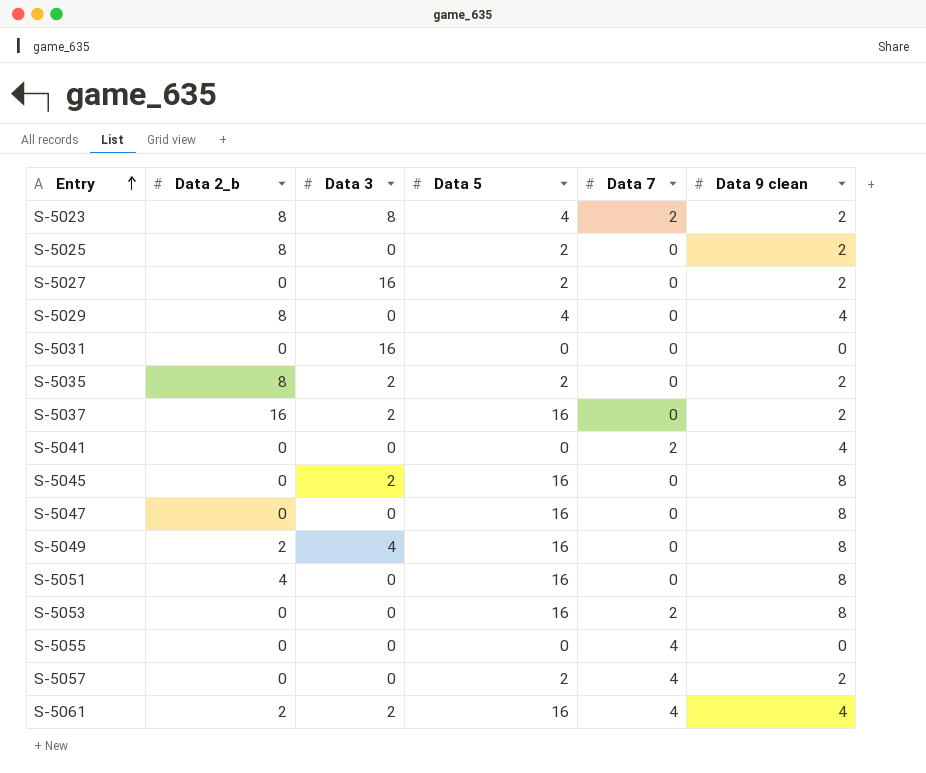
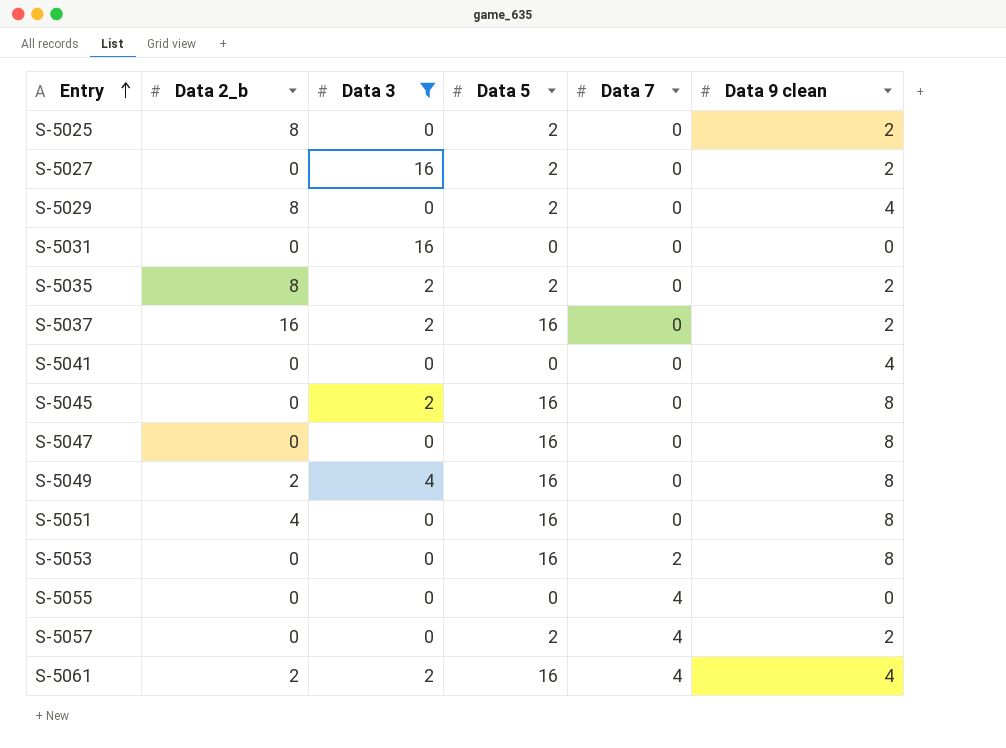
filter: none -> Data 3 != 8
S-5029 | Data 5: 4 -> 2
S-5041 | Data 7: 2 -> 0

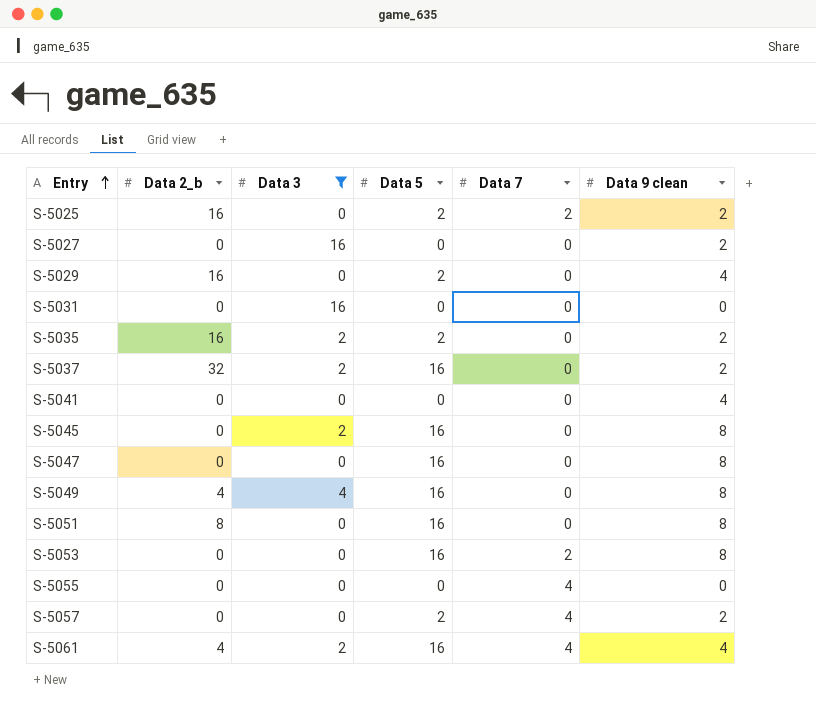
S-5025 | Data 2_b: 8 -> 16
S-5025 | Data 7: 0 -> 2
S-5027 | Data 5: 2 -> 0
S-5029 | Data 2_b: 8 -> 16
S-5035 | Data 2_b: 8 -> 16
S-5037 | Data 2_b: 16 -> 32
S-5049 | Data 2_b: 2 -> 4
S-5051 | Data 2_b: 4 -> 8
S-5061 | Data 2_b: 2 -> 4

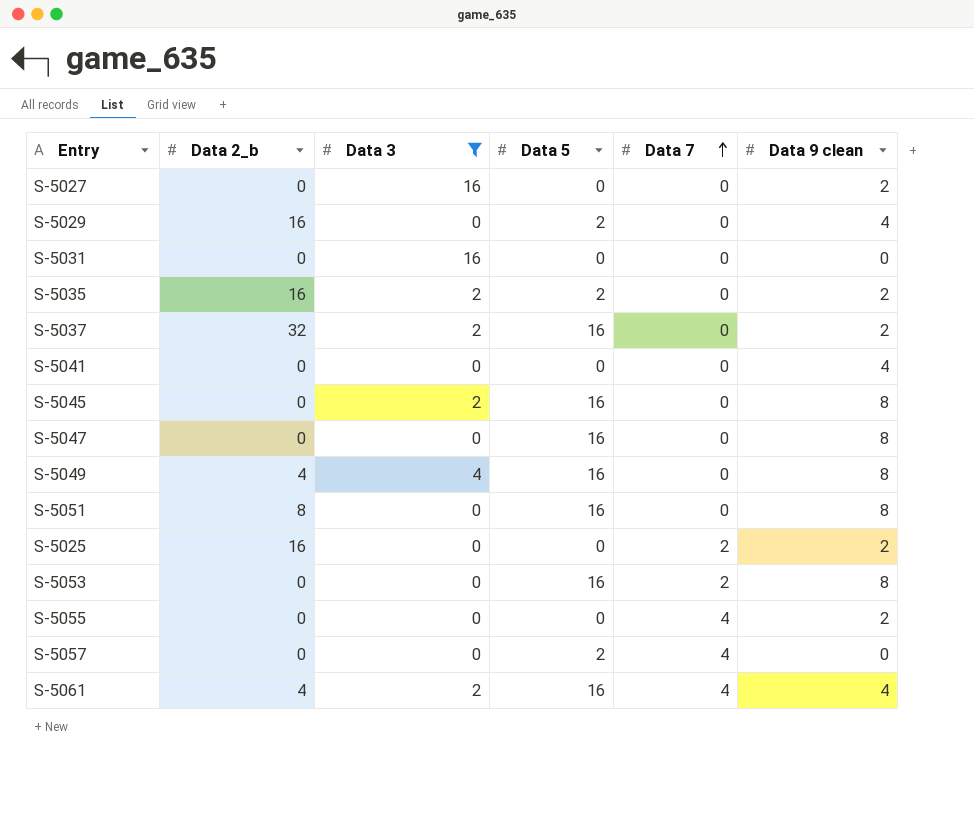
row order: Entry ascending -> Data 7 ascending
S-5025 | Data 5: 2 -> 0
S-5055 | Data 9 clean: 0 -> 2
S-5057 | Data 9 clean: 2 -> 0

